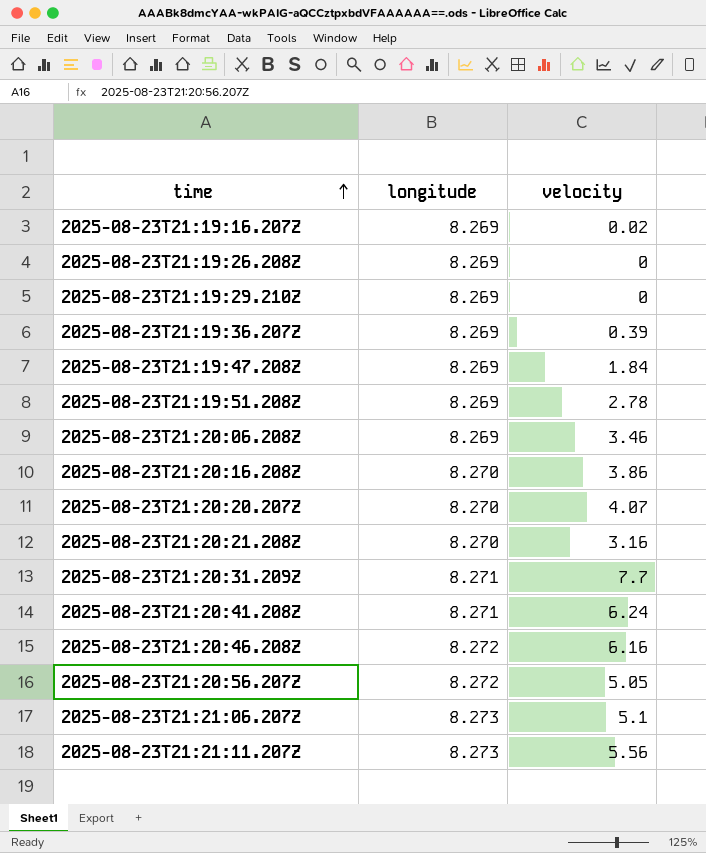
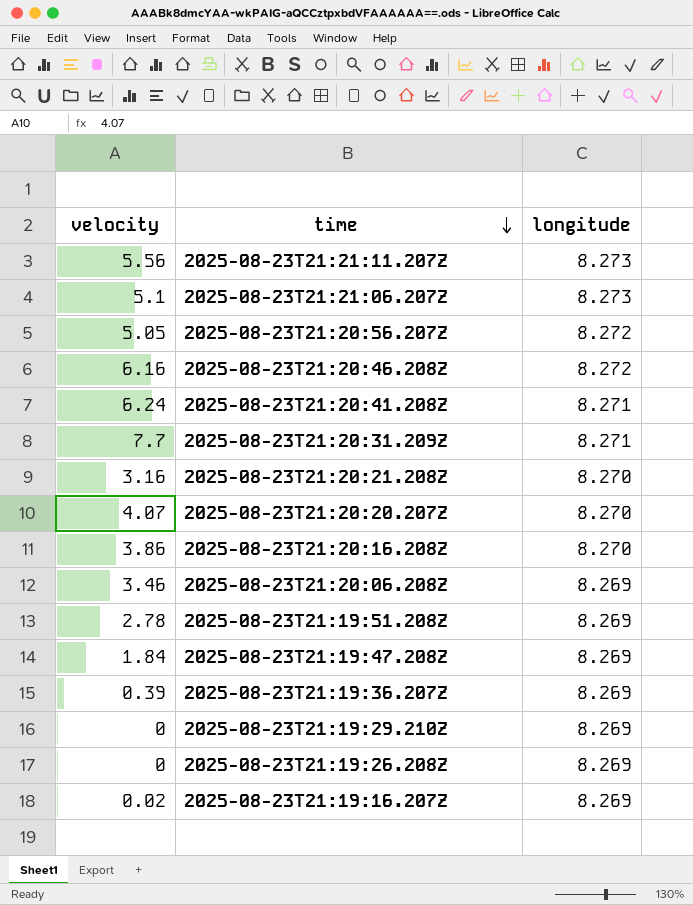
row order: time ascending -> time descending
column velocity | position: 3 -> 1

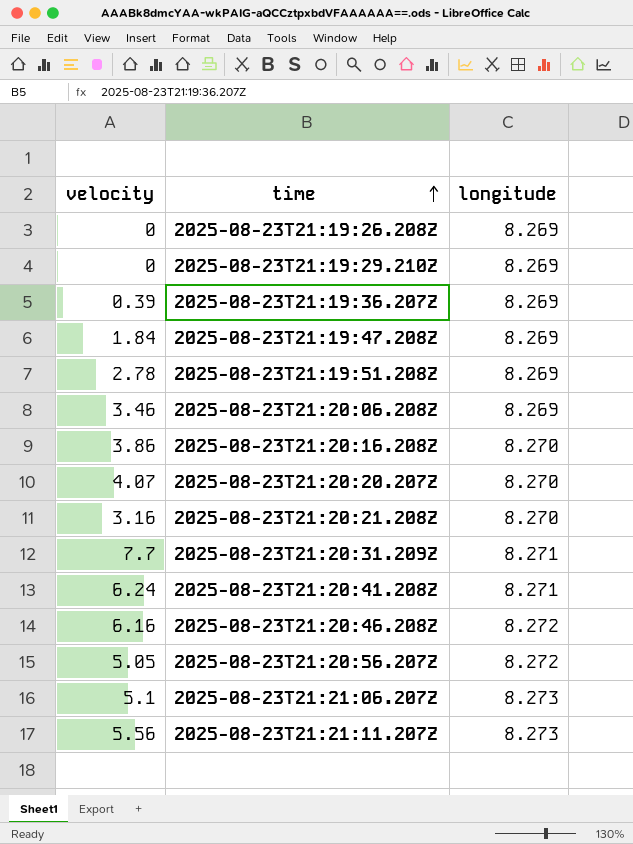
row order: time descending -> time ascending
row 2025-08-23T21:19:16.207Z: 0.02 | 8.269 -> none

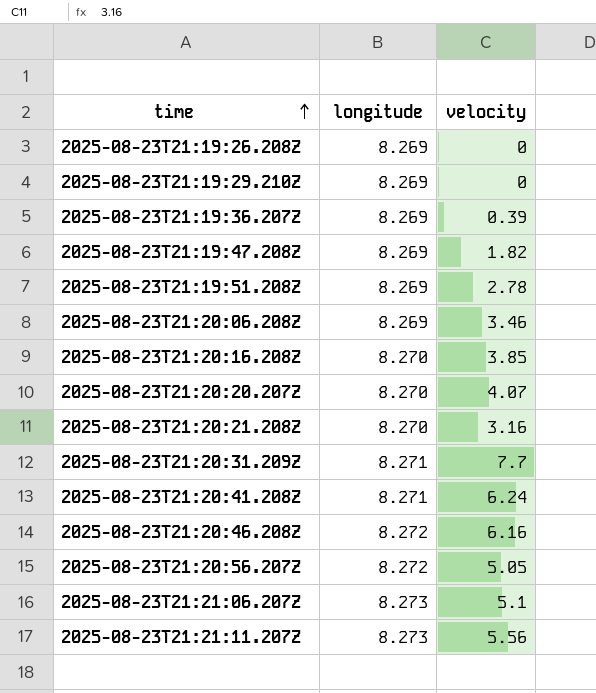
column velocity | position: 1 -> 3
2025-08-23T21:19:47.208Z | velocity: 1.84 -> 1.82
2025-08-23T21:20:16.208Z | velocity: 3.86 -> 3.85

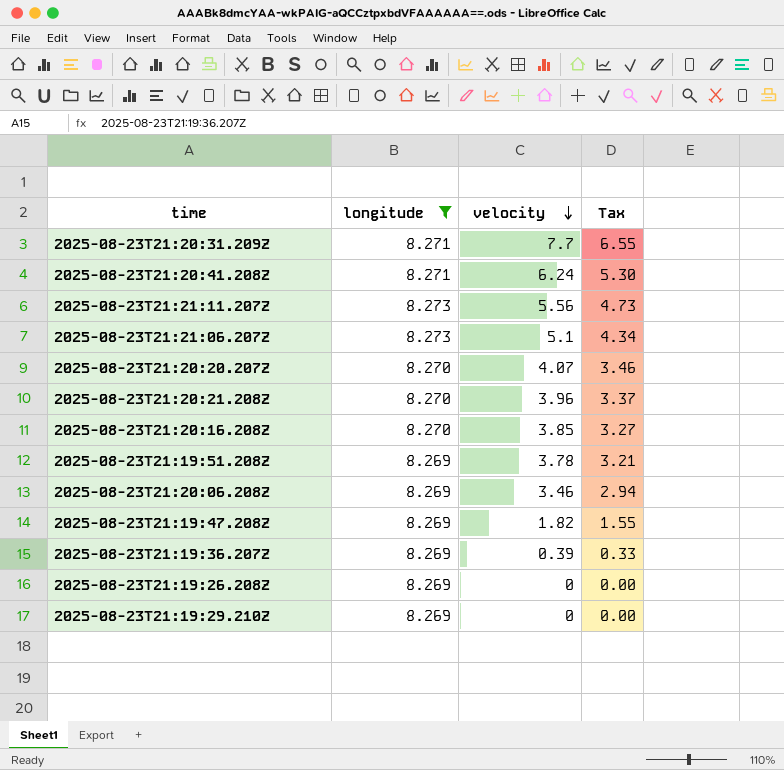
filter: none -> longitude != 8.272
row order: time ascending -> velocity descending
column Tax | formula: none -> [velocity] * 0.85
2025-08-23T21:20:21.208Z | velocity: 3.16 -> 3.96
2025-08-23T21:19:51.208Z | velocity: 2.78 -> 3.78

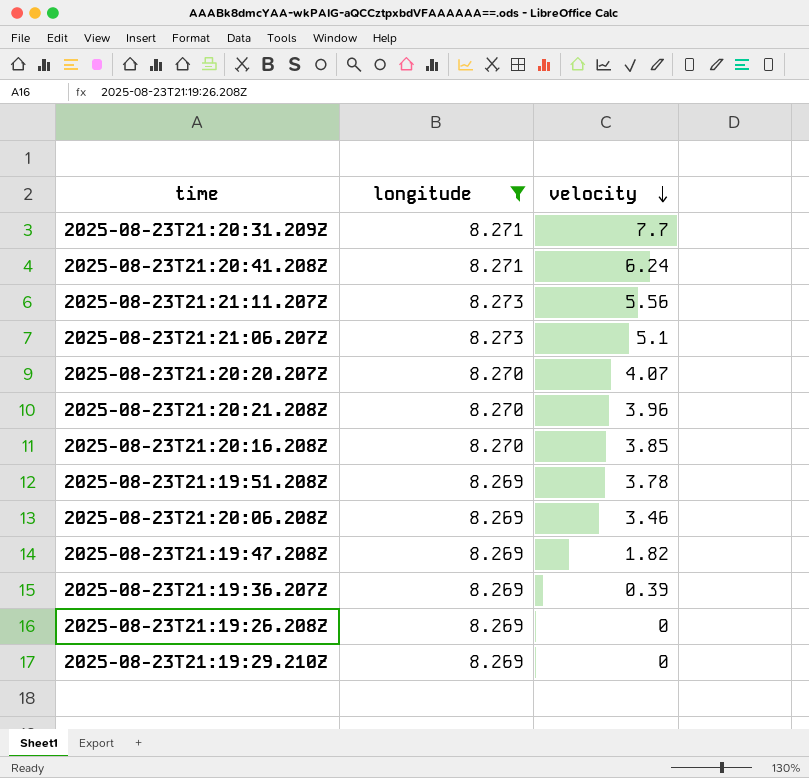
column Tax | formula: [velocity] * 0.85 -> none

